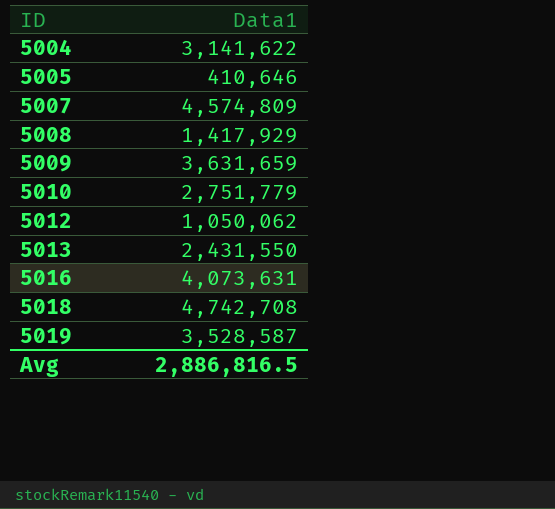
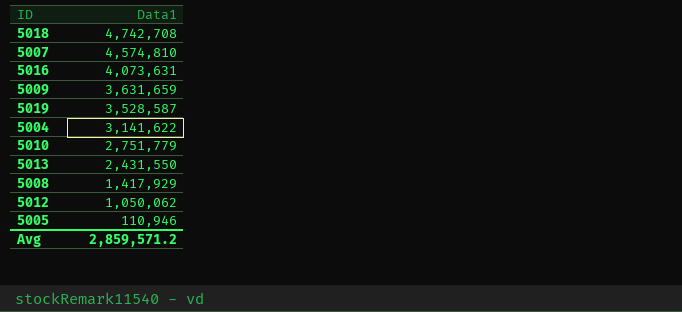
row order: ID ascending -> Data1 descending
5007 | Data1: 4,574,809 -> 4,574,810
5005 | Data1: 410,646 -> 110,946
Avg | Data1: 2,886,816.5 -> 2,859,571.2

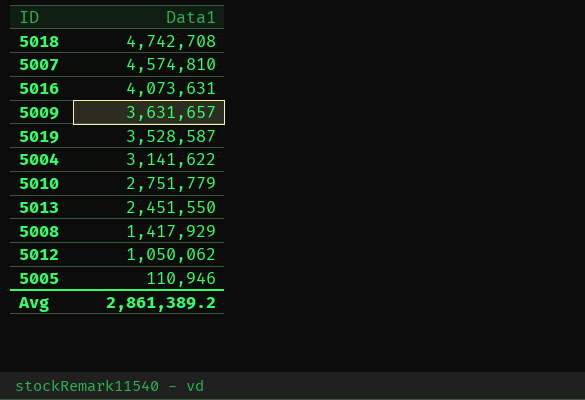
5009 | Data1: 3,631,659 -> 3,631,657
5013 | Data1: 2,431,550 -> 2,451,550
Avg | Data1: 2,859,571.2 -> 2,861,389.2

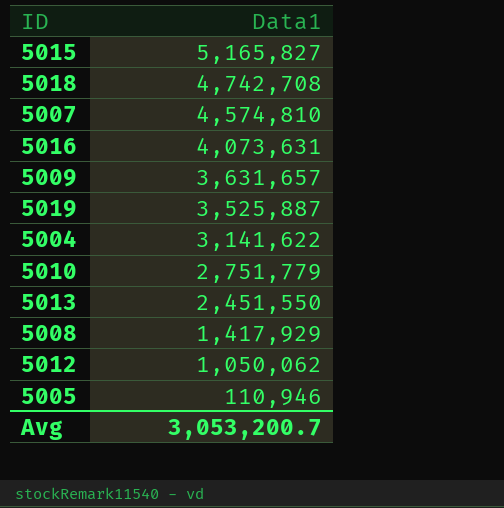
row 5015: none -> 5,165,827
5019 | Data1: 3,528,587 -> 3,525,887
Avg | Data1: 2,861,389.2 -> 3,053,200.7

